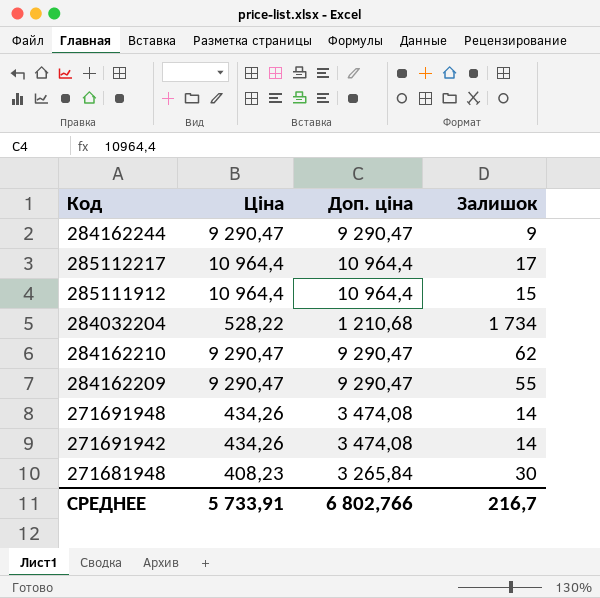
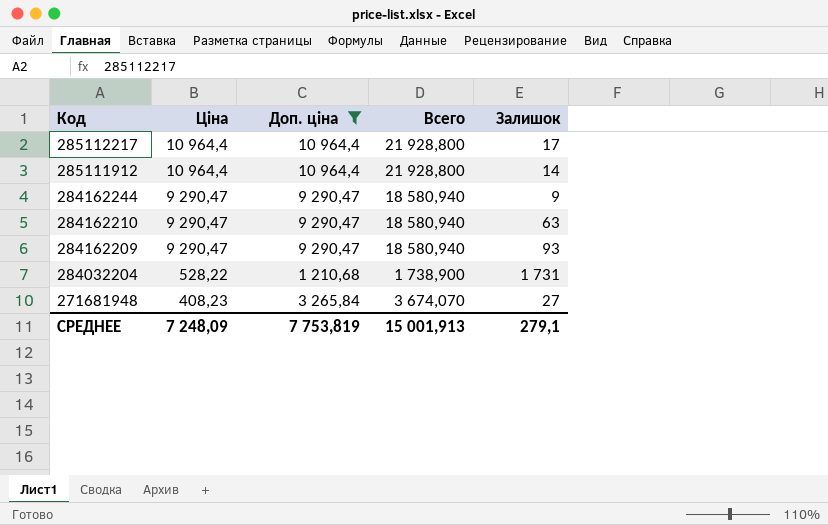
filter: none -> Доп. ціна != 3 474,08
row order: none -> Код descending
column Всего | formula: none -> [Ціна] + [Доп. ціна]
285111912 | Залишок: 15 -> 14
284162210 | Залишок: 62 -> 63
284162209 | Залишок: 55 -> 93
284032204 | Залишок: 1 734 -> 1 731
271681948 | Залишок: 30 -> 27
СРЕДНЕЕ | Ціна: 5 733,91 -> 7 248,09
СРЕДНЕЕ | Доп. ціна: 6 802,766 -> 7 753,819
СРЕДНЕЕ | Залишок: 216,7 -> 279,1

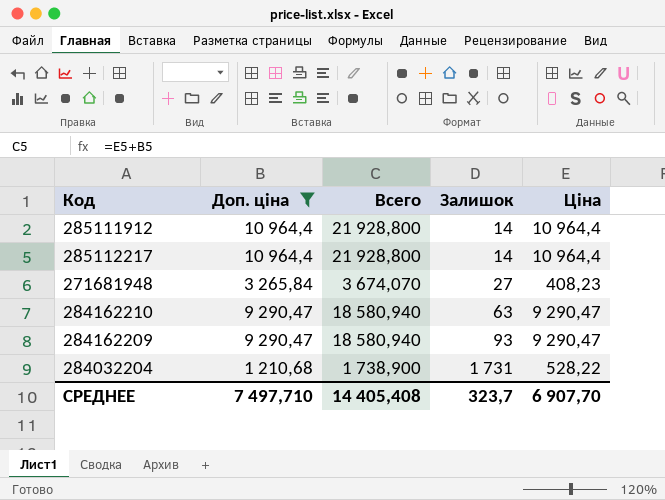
row order: Код descending -> Залишок ascending
column Ціна | position: 2 -> 5
row 284162244: 9 290,47 | 9 290,47 | 18 580,940 | 9 -> none
285112217 | Залишок: 17 -> 14
СРЕДНЕЕ | Доп. ціна: 7 753,819 -> 7 497,710
СРЕДНЕЕ | Всего: 15 001,913 -> 14 405,408
СРЕДНЕЕ | Залишок: 279,1 -> 323,7
СРЕДНЕЕ | Ціна: 7 248,09 -> 6 907,70

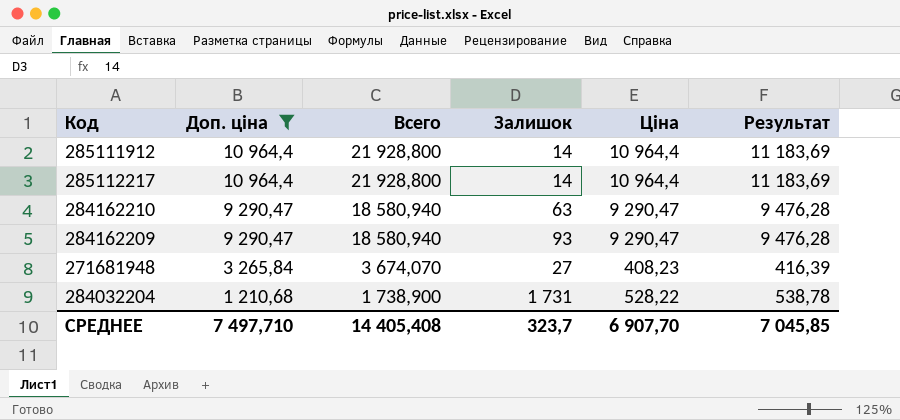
row order: Залишок ascending -> Доп. ціна descending
column Результат | formula: none -> [Ціна] * 1,02

